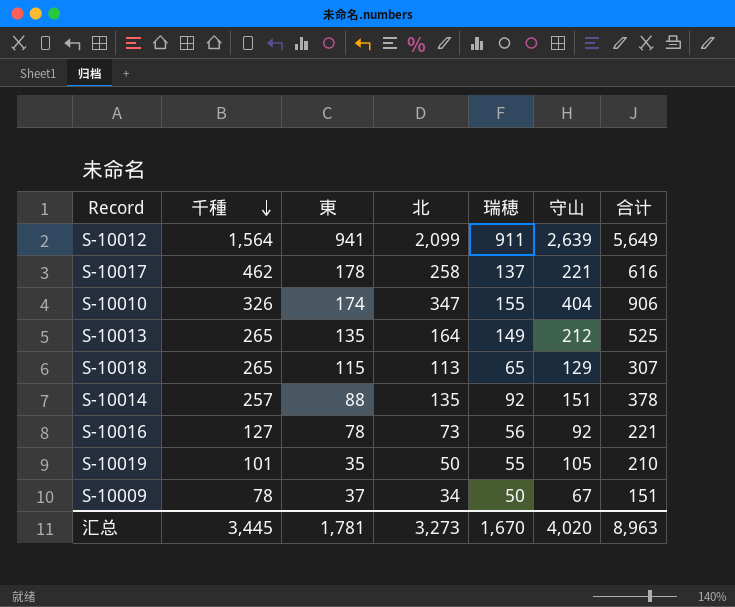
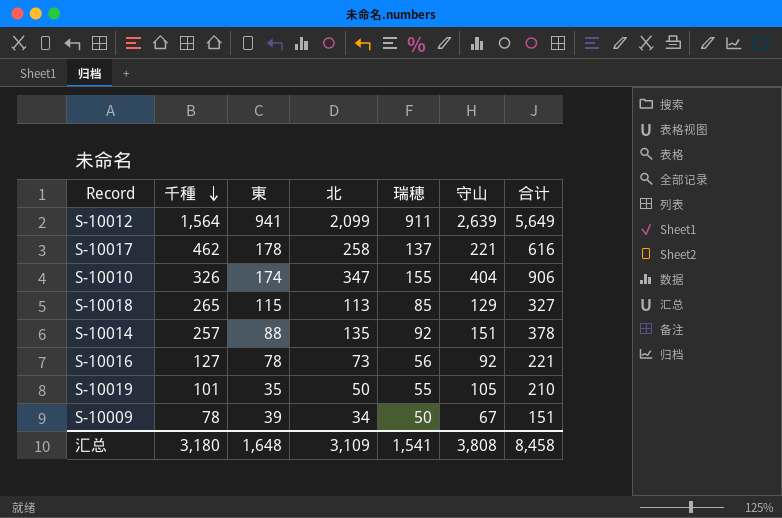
row S-10013: 265 | 135 | 164 | 149 | 212 | 525 -> none
S-10018 | 瑞穂: 65 -> 85
S-10018 | 合计: 307 -> 327
S-10009 | 東: 37 -> 39
汇总 | 千種: 3,445 -> 3,180
汇总 | 東: 1,781 -> 1,648
汇总 | 北: 3,273 -> 3,109
汇总 | 瑞穂: 1,670 -> 1,541
汇总 | 守山: 4,020 -> 3,808
汇总 | 合计: 8,963 -> 8,458

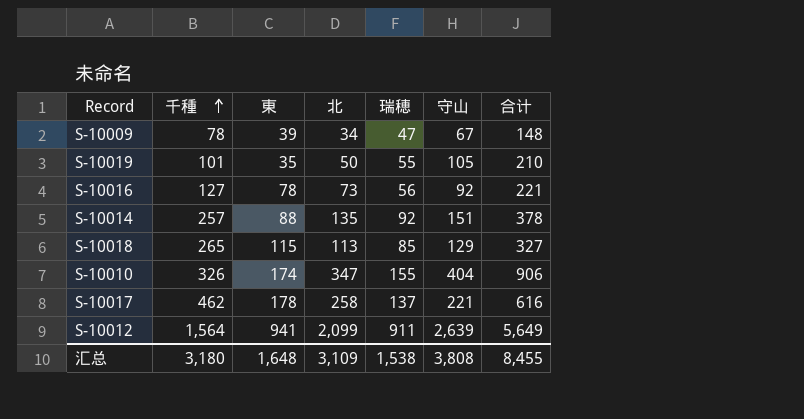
row order: 千種 descending -> 千種 ascending
S-10009 | 瑞穂: 50 -> 47
S-10009 | 合计: 151 -> 148
汇总 | 瑞穂: 1,541 -> 1,538
汇总 | 合计: 8,458 -> 8,455

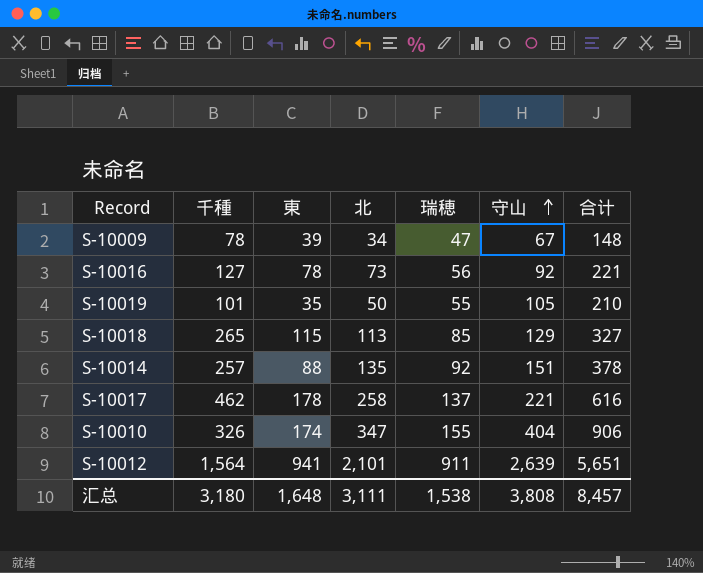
row order: 千種 ascending -> 守山 ascending
S-10012 | 北: 2,099 -> 2,101
S-10012 | 合计: 5,649 -> 5,651
汇总 | 北: 3,109 -> 3,111
汇总 | 合计: 8,455 -> 8,457

